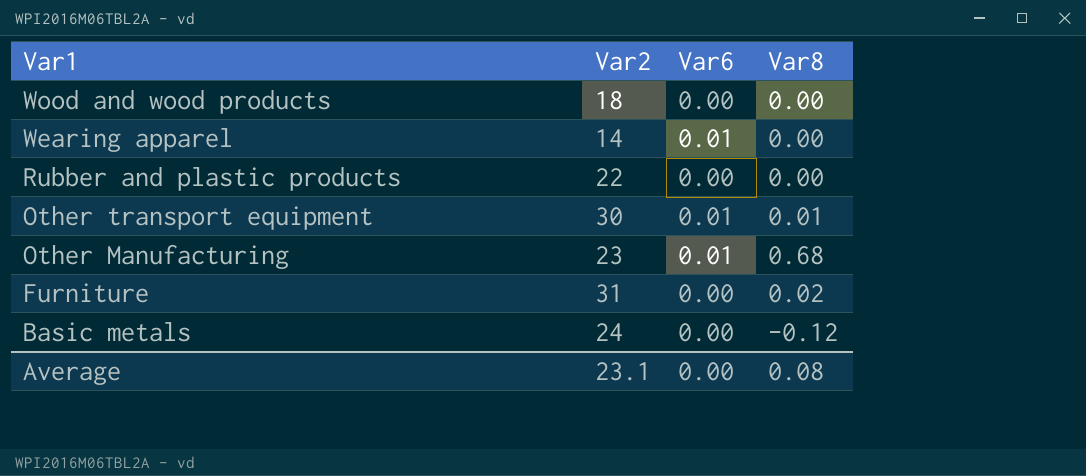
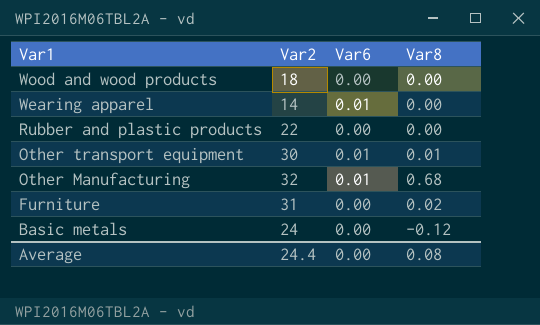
Other Manufacturing | Var2: 23 -> 32
Average | Var2: 23.1 -> 24.4

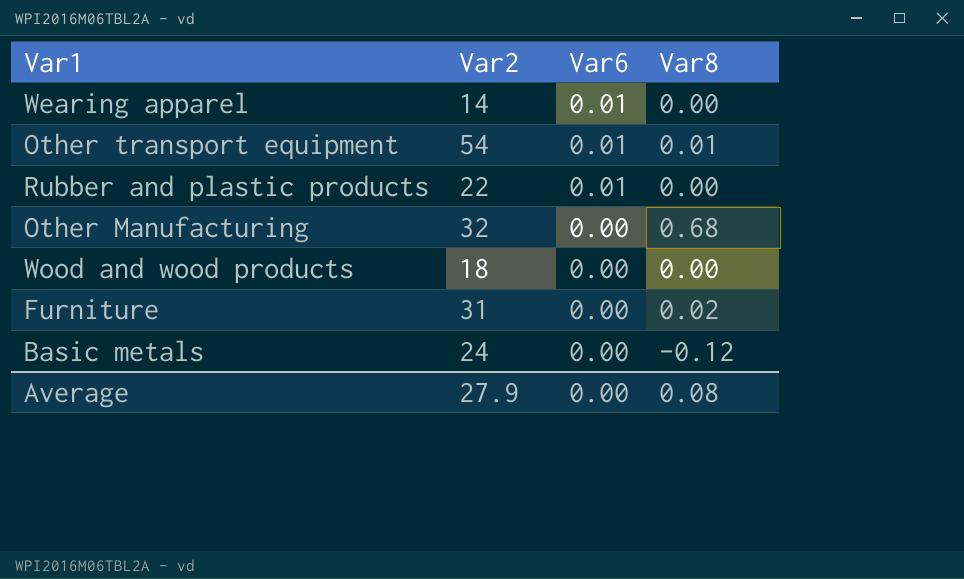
row order: Var1 descending -> Var6 descending
Other transport equipment | Var2: 30 -> 54
Rubber and plastic products | Var6: 0.00 -> 0.01
Other Manufacturing | Var6: 0.01 -> 0.00
Average | Var2: 24.4 -> 27.9

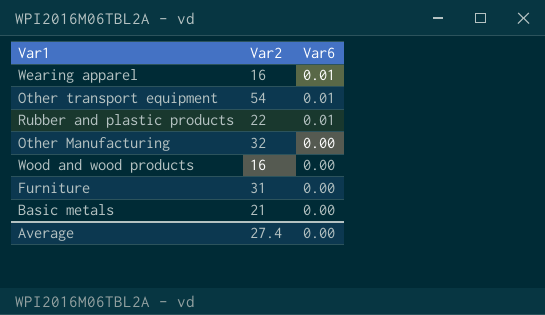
column Var8 | position: 4 -> none
Wearing apparel | Var2: 14 -> 16
Wood and wood products | Var2: 18 -> 16
Basic metals | Var2: 24 -> 21
Average | Var2: 27.9 -> 27.4

